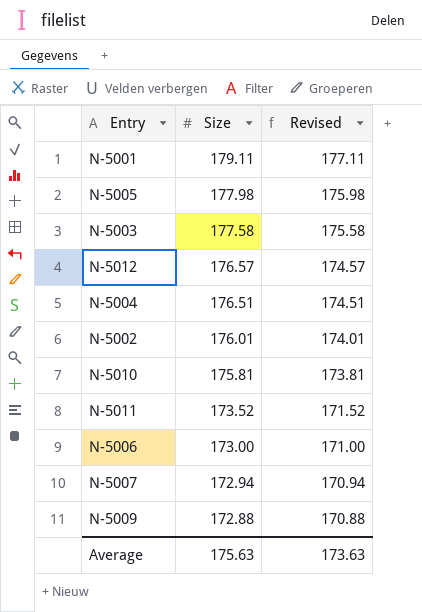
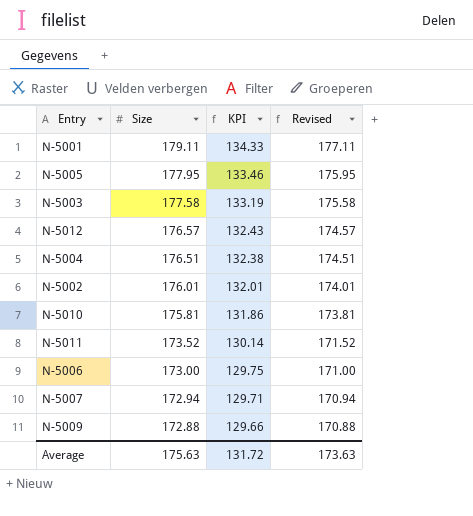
column KPI | formula: none -> [Size] * 0.75
N-5005 | Size: 177.98 -> 177.95
N-5005 | Revised: 175.98 -> 175.95

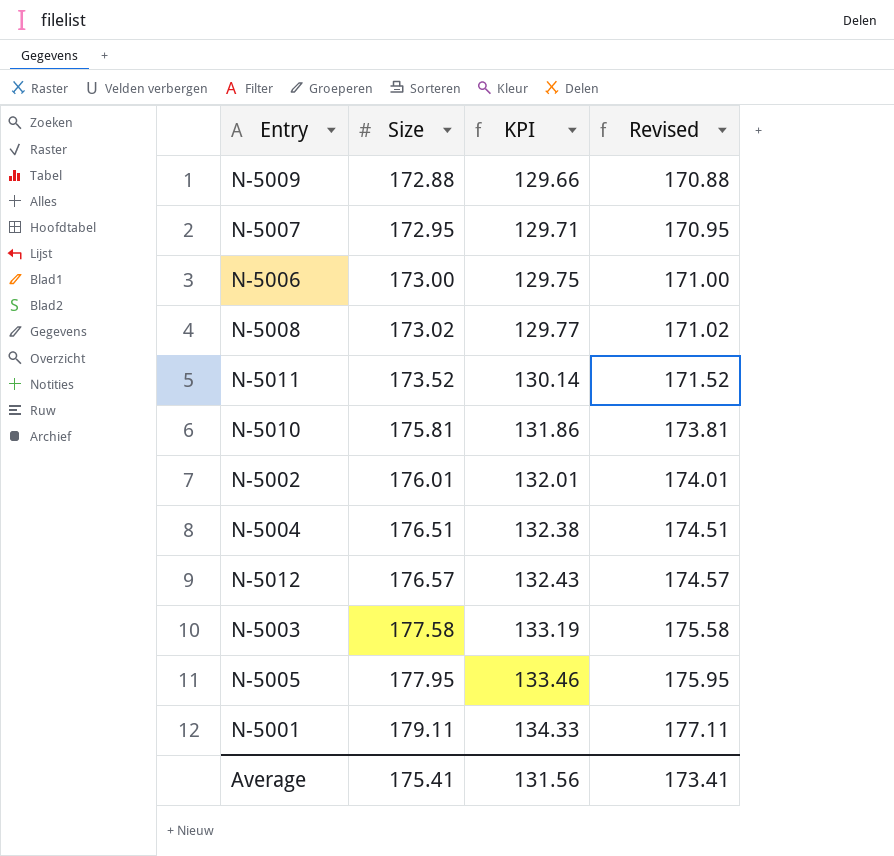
row order: Size descending -> Size ascending
N-5007 | Size: 172.94 -> 172.95
N-5007 | Revised: 170.94 -> 170.95
row N-5008: none -> 173.02 | 129.77 | 171.02
Average | Size: 175.63 -> 175.41
Average | KPI: 131.72 -> 131.56
Average | Revised: 173.63 -> 173.41

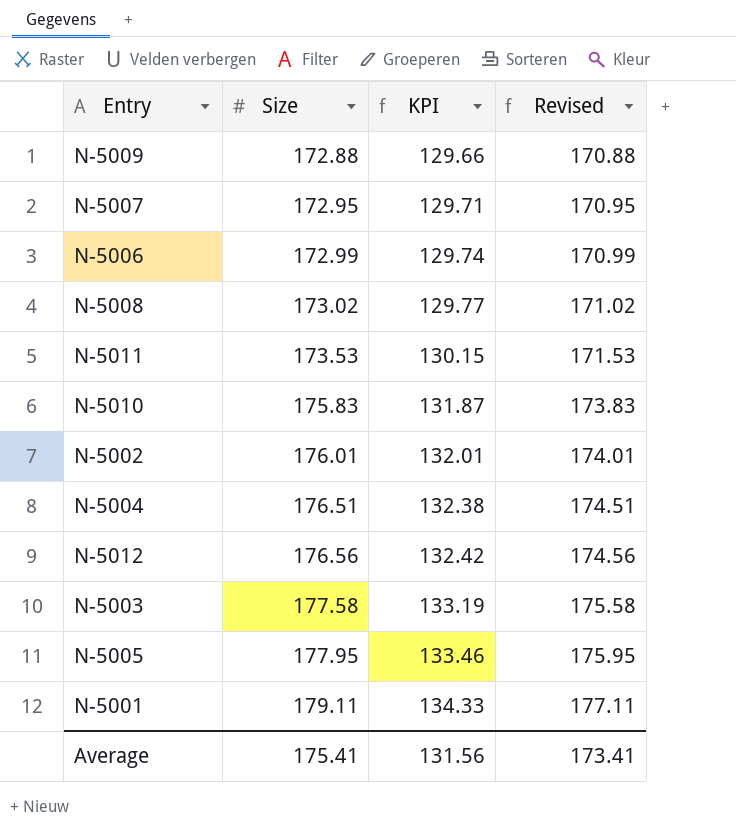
N-5006 | Size: 173.00 -> 172.99
N-5006 | KPI: 129.75 -> 129.74
N-5006 | Revised: 171.00 -> 170.99
N-5011 | Size: 173.52 -> 173.53
N-5011 | KPI: 130.14 -> 130.15
N-5011 | Revised: 171.52 -> 171.53
N-5010 | Size: 175.81 -> 175.83
N-5010 | KPI: 131.86 -> 131.87
N-5010 | Revised: 173.81 -> 173.83
N-5012 | Size: 176.57 -> 176.56
N-5012 | KPI: 132.43 -> 132.42
N-5012 | Revised: 174.57 -> 174.56

